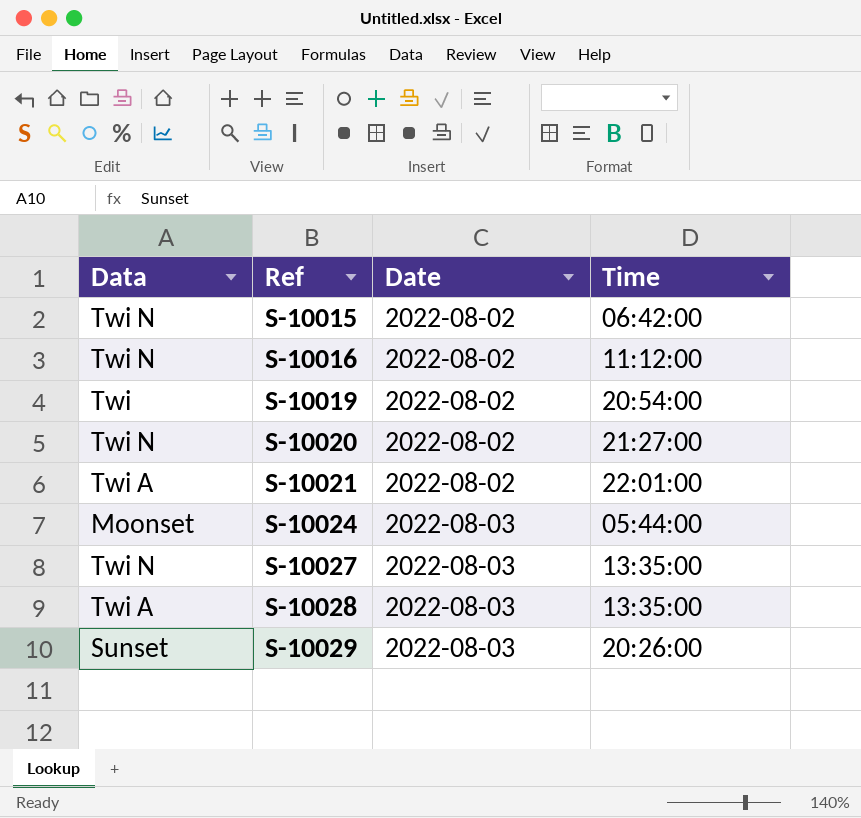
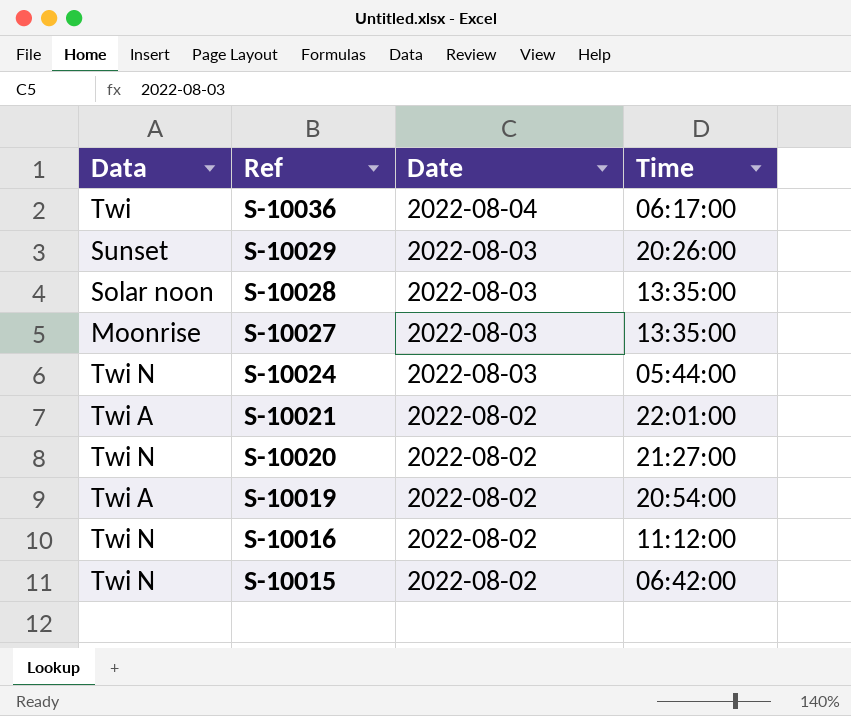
row order: Ref ascending -> Ref descending
row S-10036: none -> Twi | 2022-08-04 | 06:17:00
S-10028 | Data: Twi A -> Solar noon
S-10027 | Data: Twi N -> Moonrise
S-10024 | Data: Moonset -> Twi N
S-10019 | Data: Twi -> Twi A

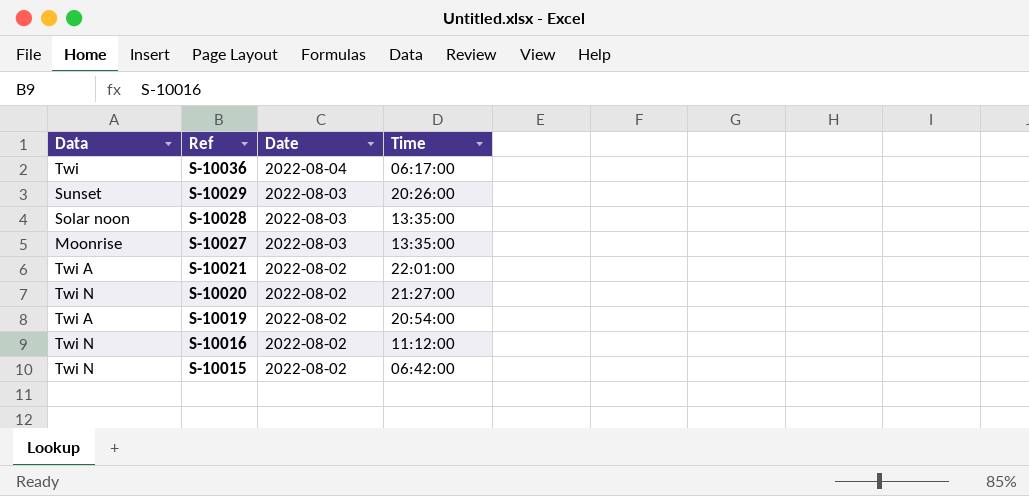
row S-10024: Twi N | 2022-08-03 | 05:44:00 -> none

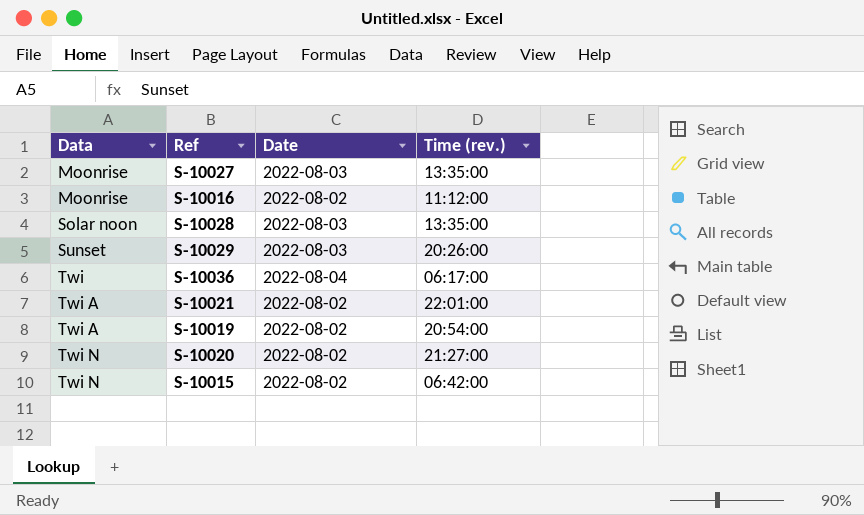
row order: Ref descending -> Data ascending
column name: Time -> Time (rev.)
S-10016 | Data: Twi N -> Moonrise

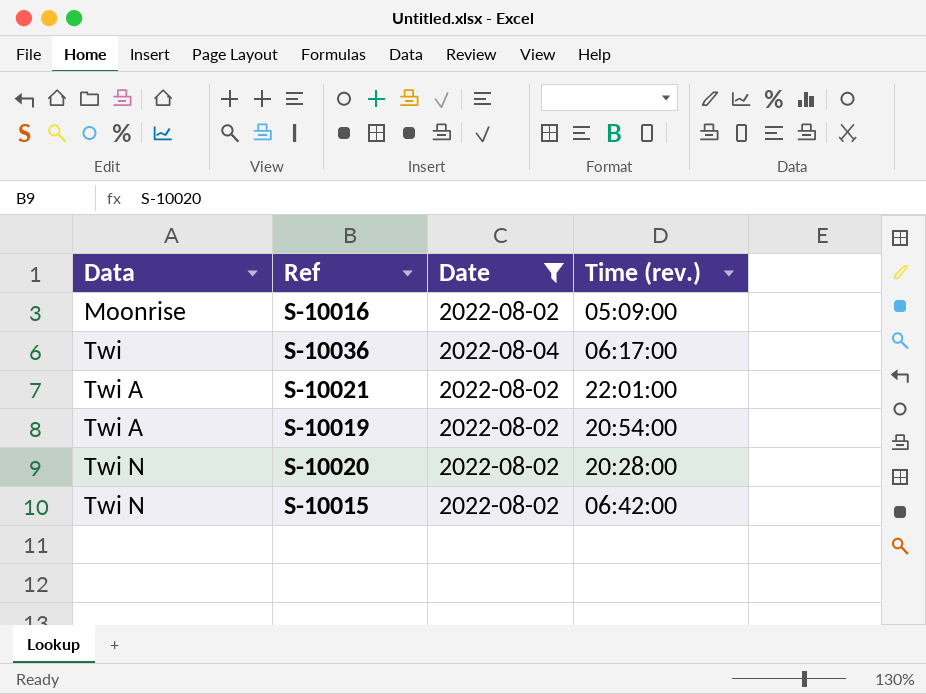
filter: none -> Date != 2022-08-03
S-10016 | Time (rev.): 11:12:00 -> 05:09:00
S-10020 | Time (rev.): 21:27:00 -> 20:28:00

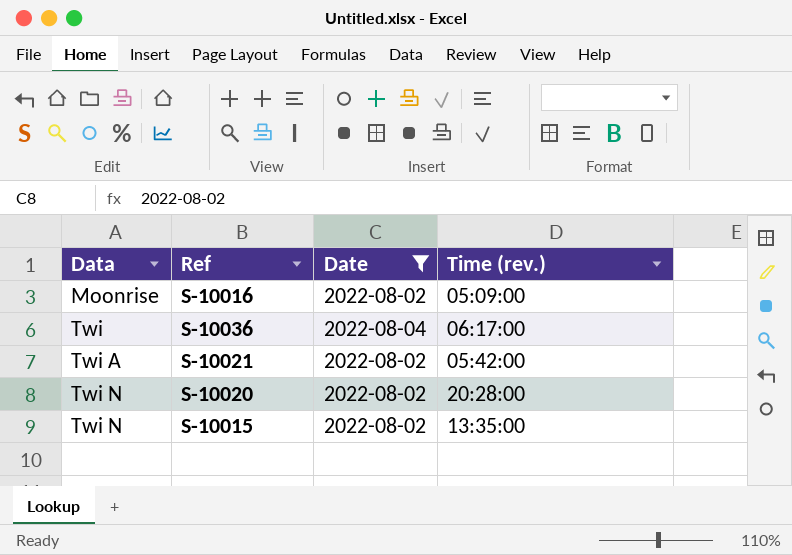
row S-10019: Twi A | 2022-08-02 | 20:54:00 -> none
S-10021 | Time (rev.): 22:01:00 -> 05:42:00
S-10015 | Time (rev.): 06:42:00 -> 13:35:00

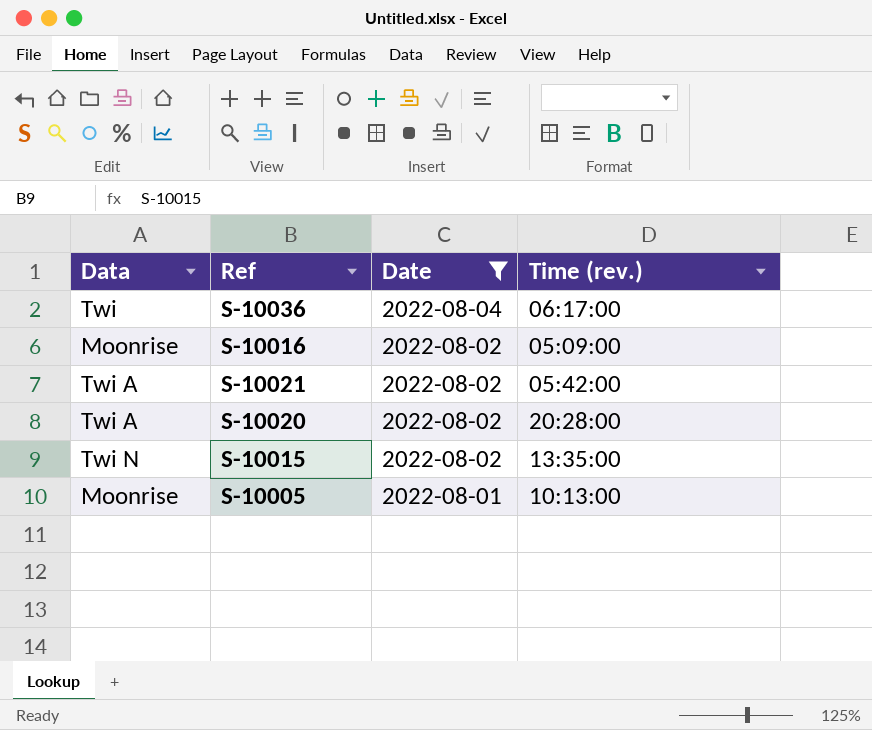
row order: Data ascending -> Date descending
S-10020 | Data: Twi N -> Twi A
row S-10005: none -> Moonrise | 2022-08-01 | 10:13:00

